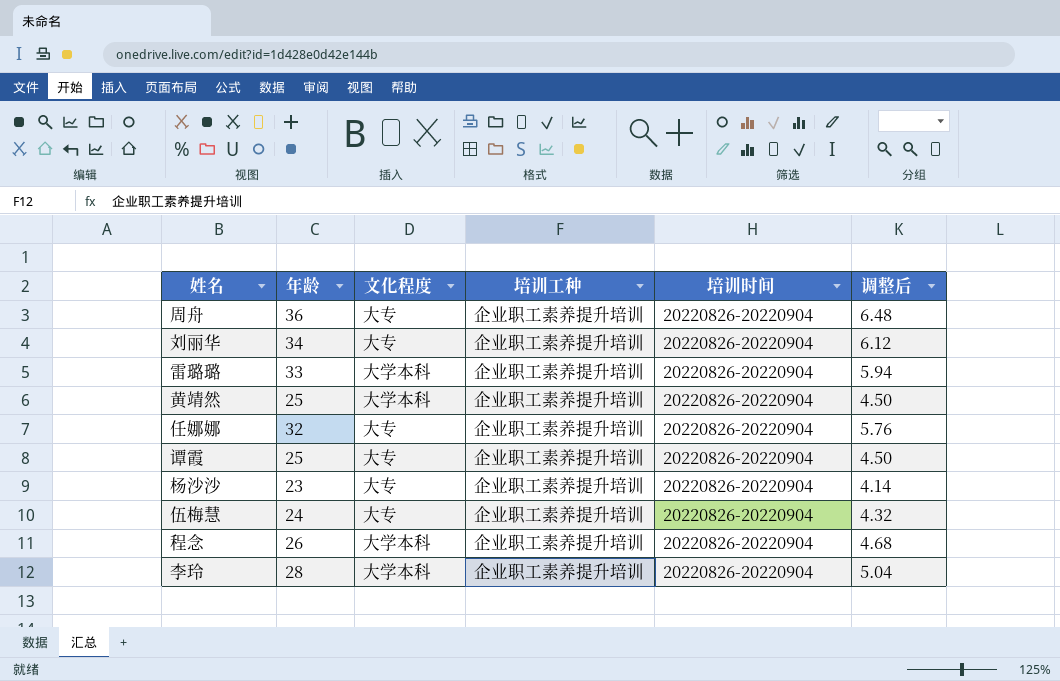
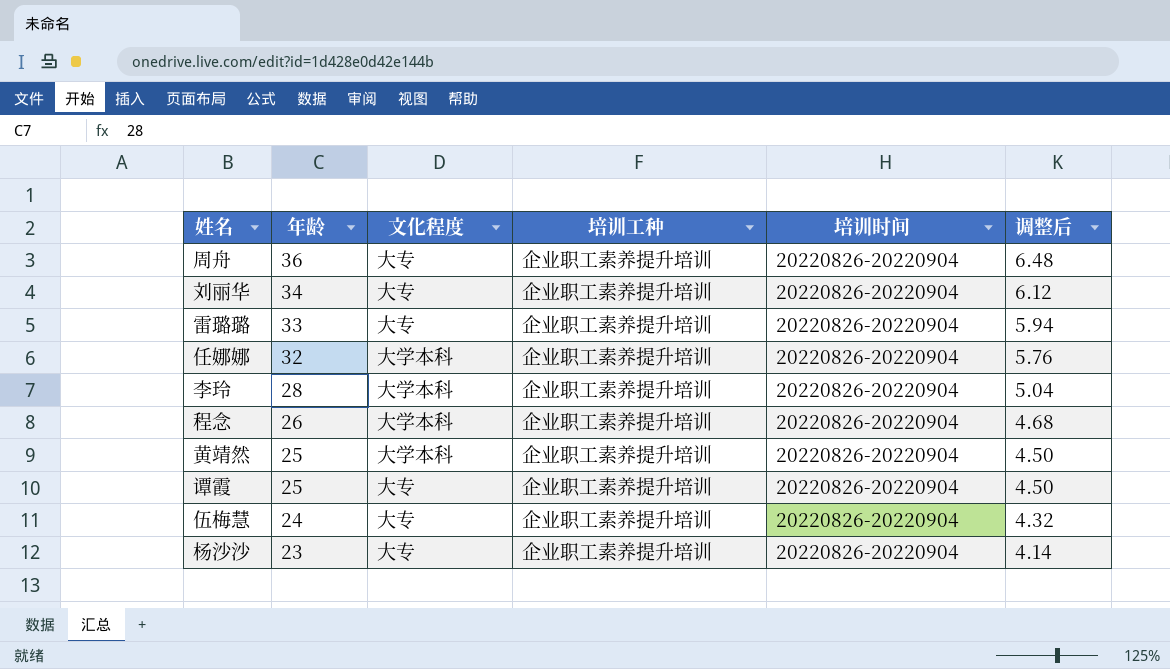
row order: none -> 年龄 descending
雷璐璐 | 文化程度: 大学本科 -> 大专
任娜娜 | 文化程度: 大专 -> 大学本科

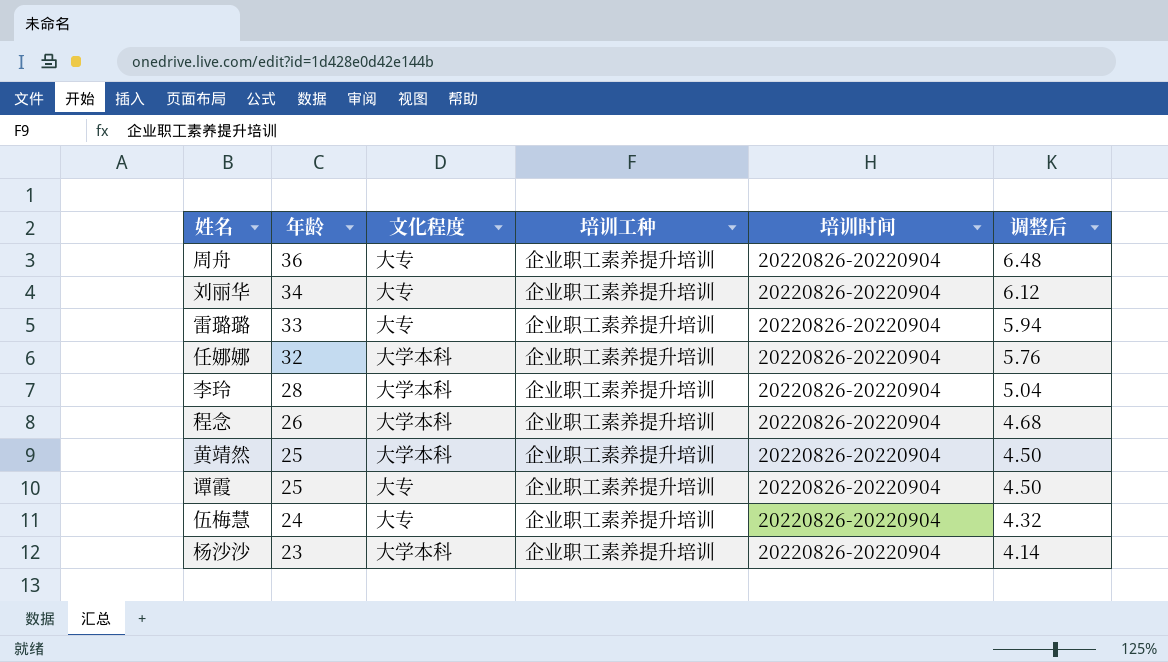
杨沙沙 | 文化程度: 大专 -> 大学本科

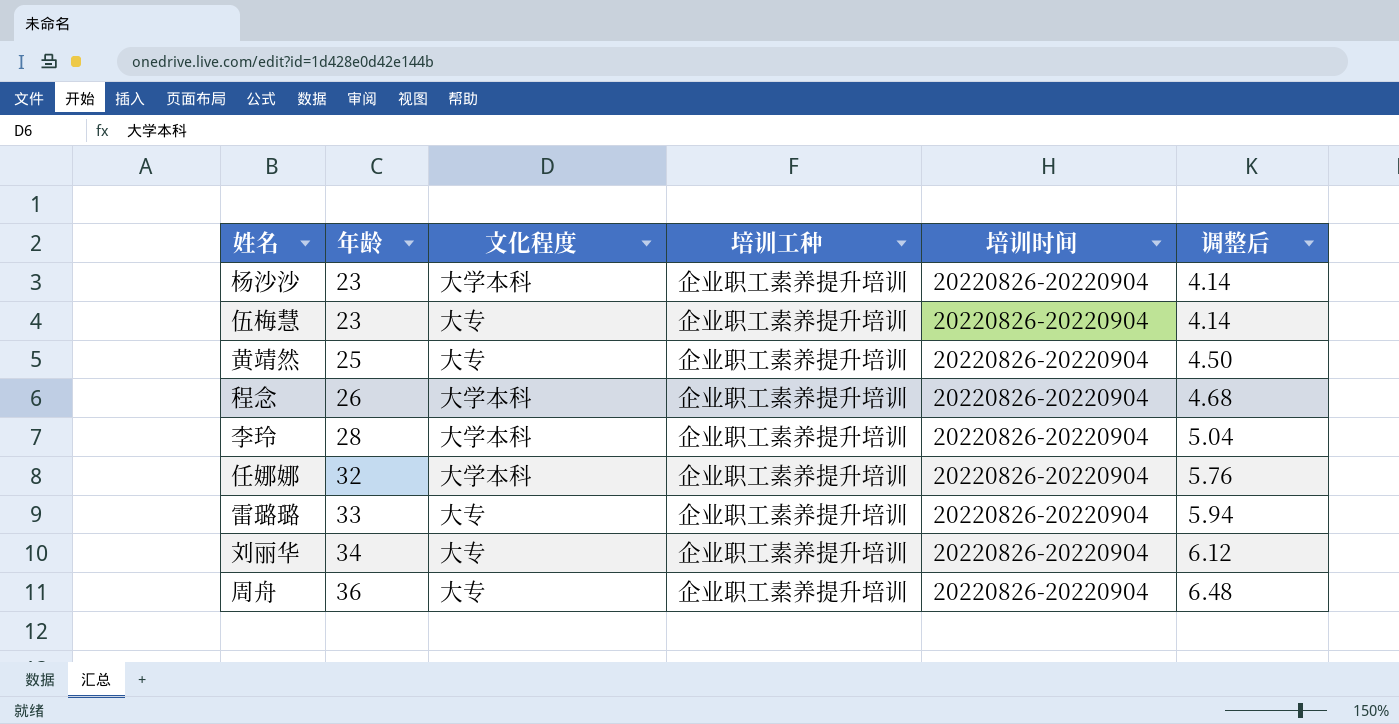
row order: 年龄 descending -> 年龄 ascending
row 谭霞: 25 | 大专 | 企业职工素养提升培训 | 20220826-20220904 | 4.50 -> none
伍梅慧 | 年龄: 24 -> 23
伍梅慧 | 调整后: 4.32 -> 4.14
黄靖然 | 文化程度: 大学本科 -> 大专

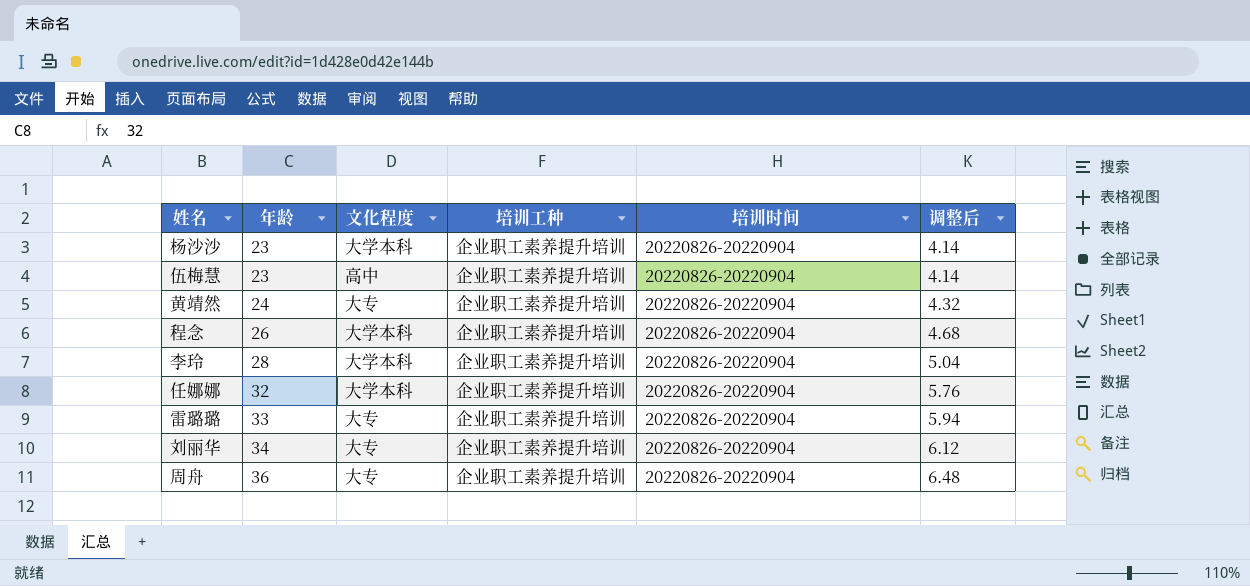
伍梅慧 | 文化程度: 大专 -> 高中
黄靖然 | 年龄: 25 -> 24
黄靖然 | 调整后: 4.50 -> 4.32

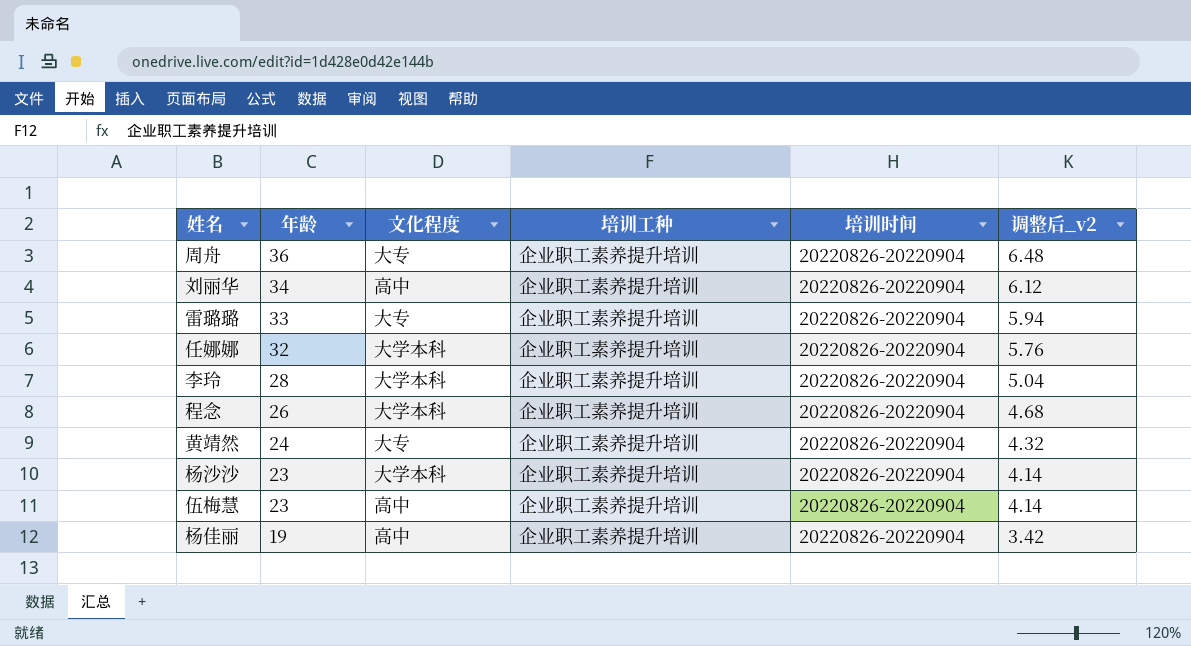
row order: 年龄 ascending -> 年龄 descending
column name: 调整后 -> 调整后_v2
刘丽华 | 文化程度: 大专 -> 高中
row 杨佳丽: none -> 19 | 高中 | 企业职工素养提升培训 | 20220826-20220904 | 3.42

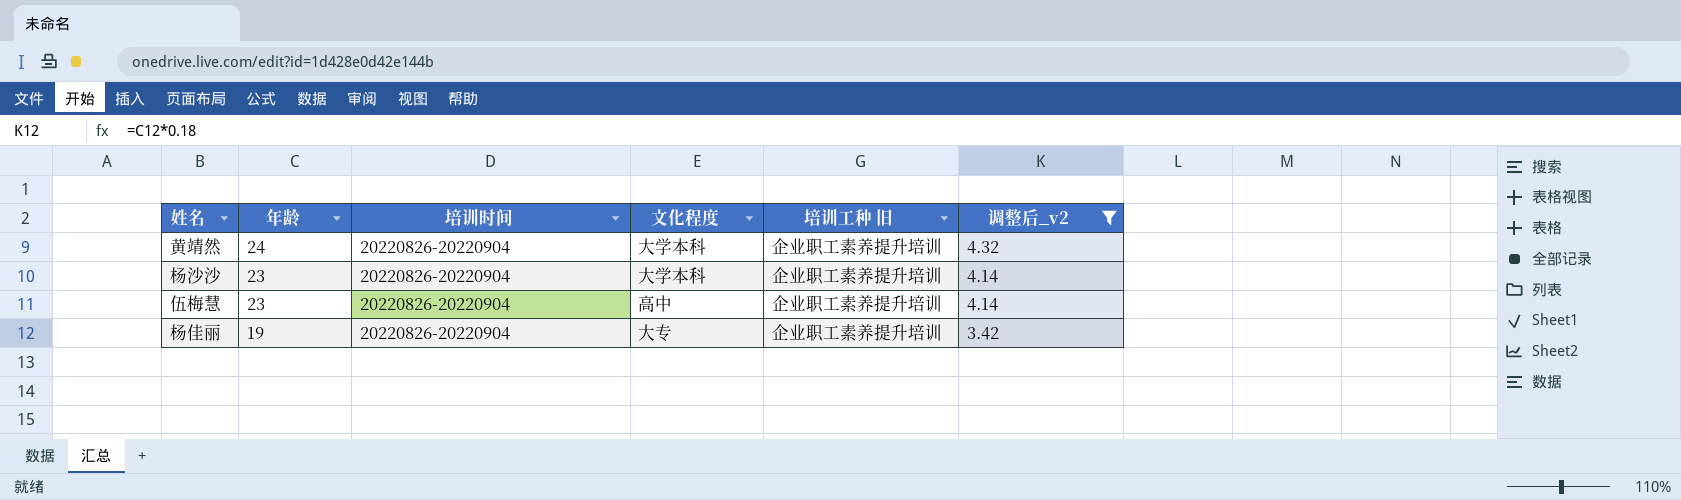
filter: none -> 调整后_v2 <= 4.32
column 培训时间 | position: 5 -> 3
column name: 培训工种 -> 培训工种 旧
黄靖然 | 文化程度: 大专 -> 大学本科
杨佳丽 | 文化程度: 高中 -> 大专

